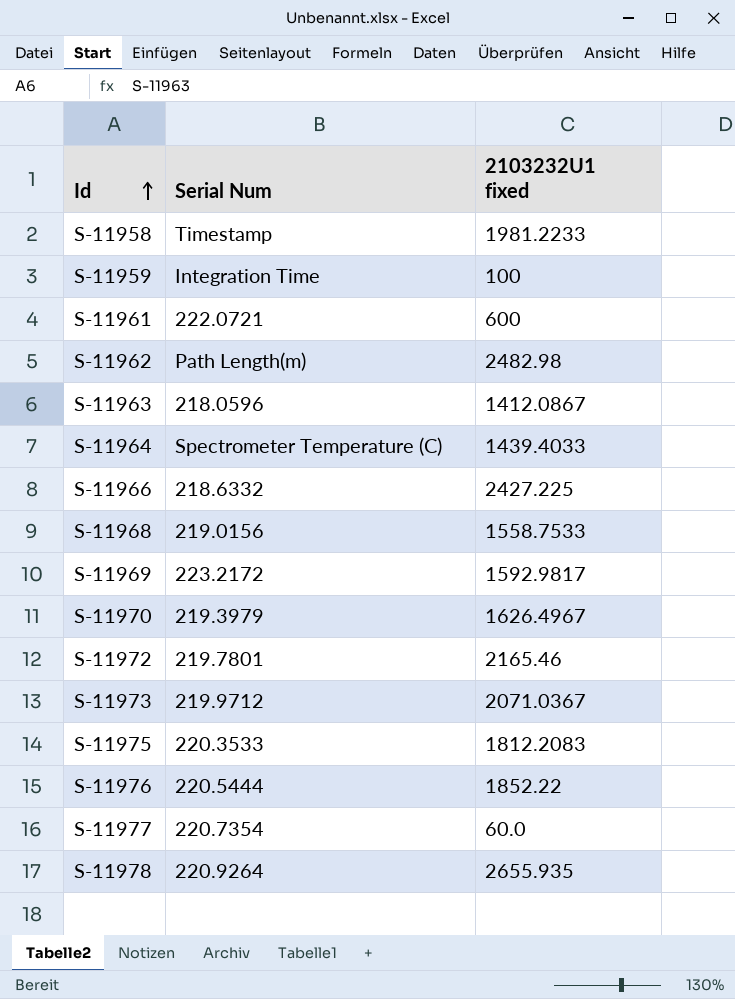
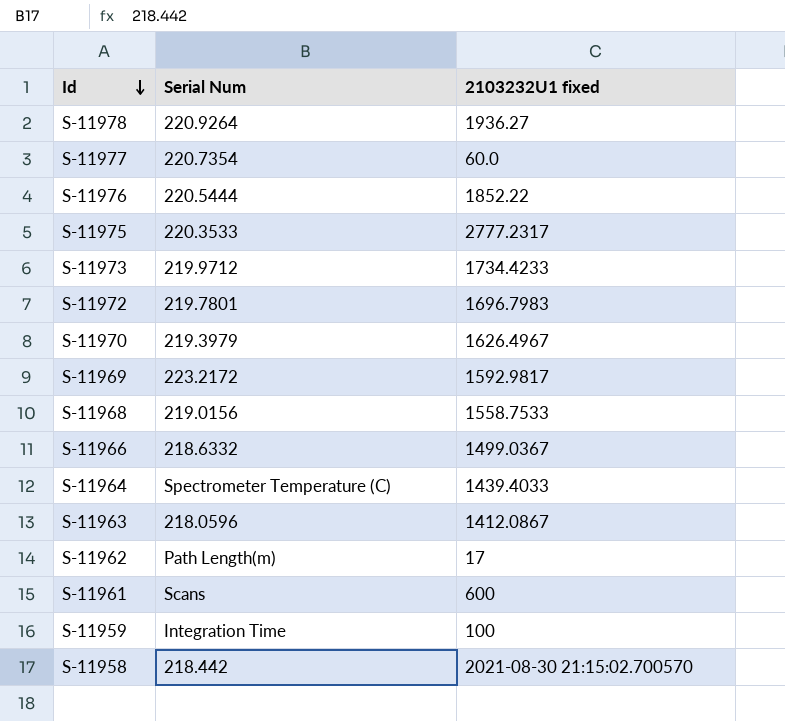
row order: Id ascending -> Id descending
S-11978 | 2103232U1 fixed: 2655.935 -> 1936.27
S-11975 | 2103232U1 fixed: 1812.2083 -> 2777.2317
S-11973 | 2103232U1 fixed: 2071.0367 -> 1734.4233
S-11972 | 2103232U1 fixed: 2165.46 -> 1696.7983
S-11966 | 2103232U1 fixed: 2427.225 -> 1499.0367
S-11962 | 2103232U1 fixed: 2482.98 -> 17
S-11961 | Serial Num: 222.0721 -> Scans
S-11958 | Serial Num: Timestamp -> 218.442
S-11958 | 2103232U1 fixed: 1981.2233 -> 2021-08-30 21:15:02.700570

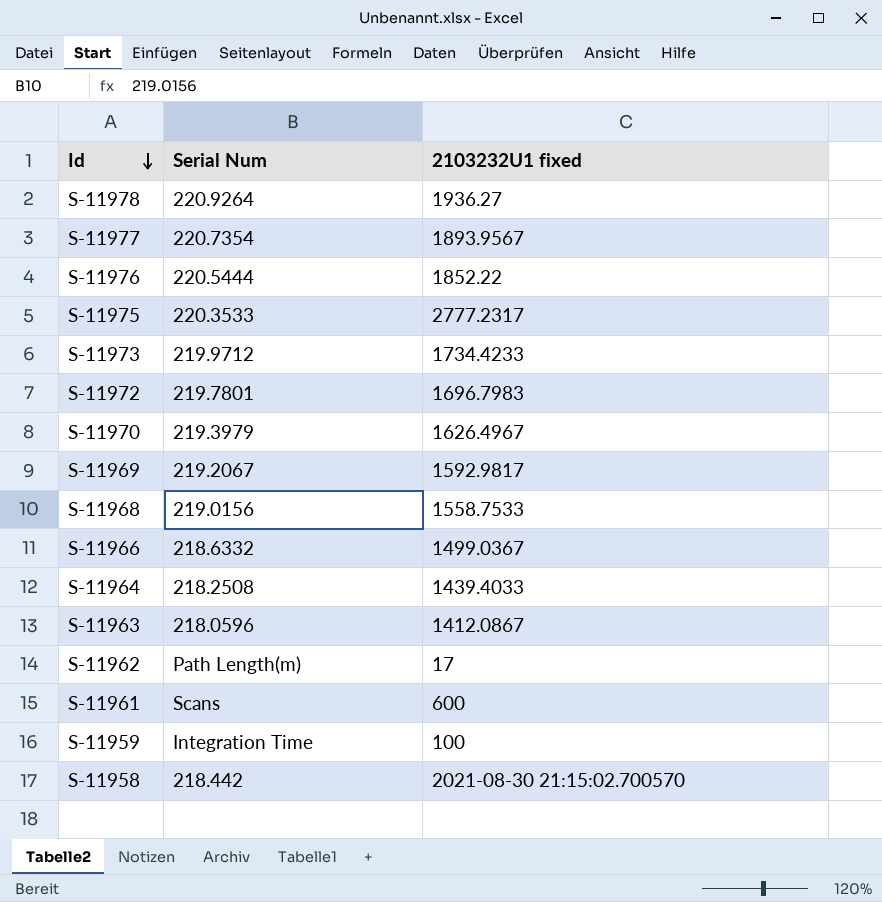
S-11977 | 2103232U1 fixed: 60.0 -> 1893.9567
S-11969 | Serial Num: 223.2172 -> 219.2067
S-11964 | Serial Num: Spectrometer Temperature (C) -> 218.2508

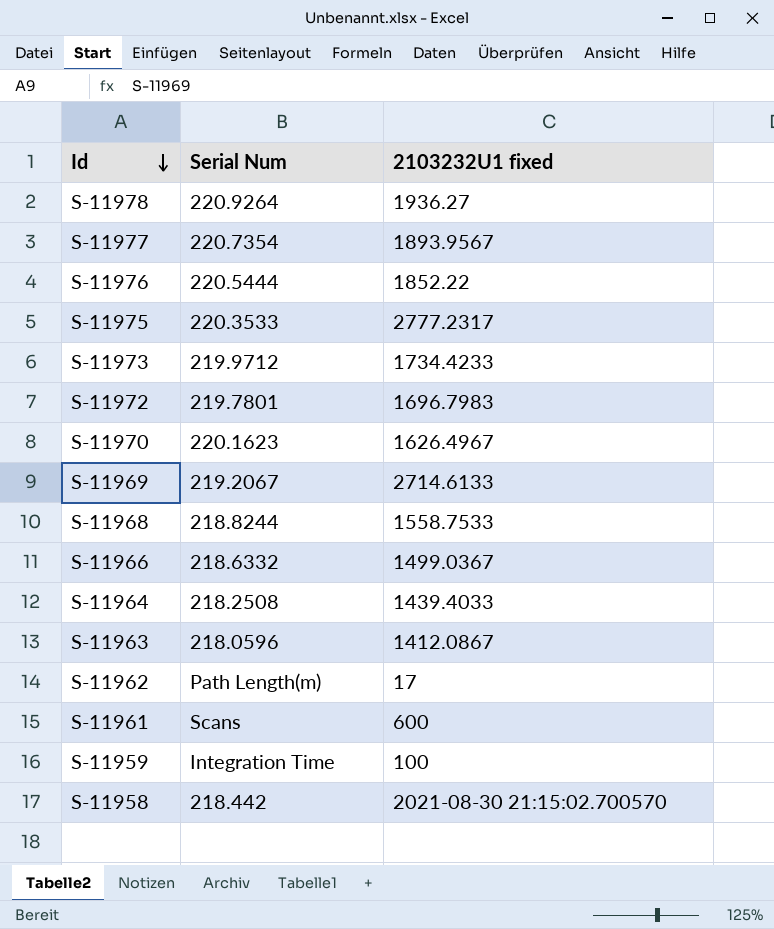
S-11970 | Serial Num: 219.3979 -> 220.1623
S-11969 | 2103232U1 fixed: 1592.9817 -> 2714.6133
S-11968 | Serial Num: 219.0156 -> 218.8244

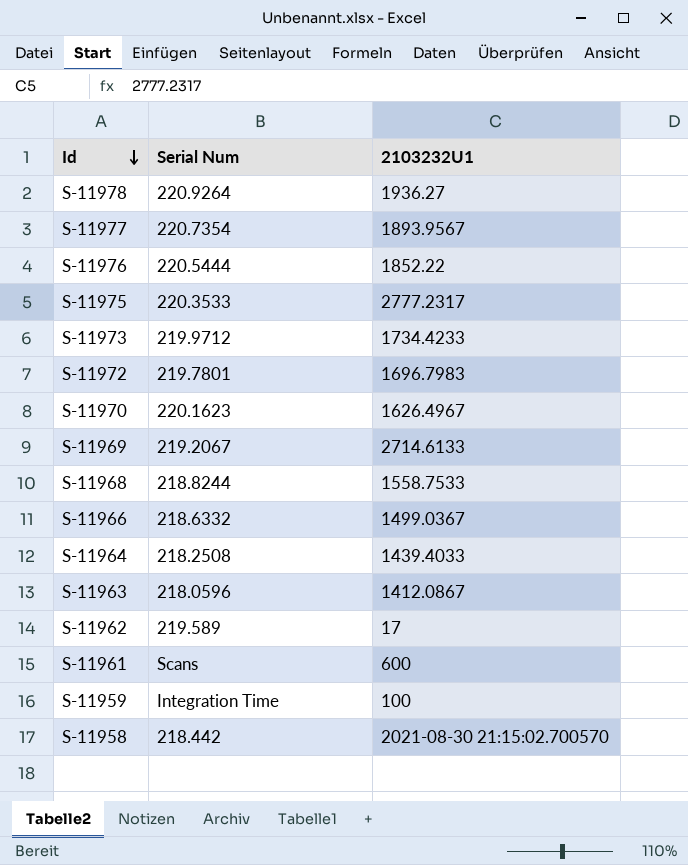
column name: 2103232U1 fixed -> 2103232U1
S-11962 | Serial Num: Path Length(m) -> 219.589

